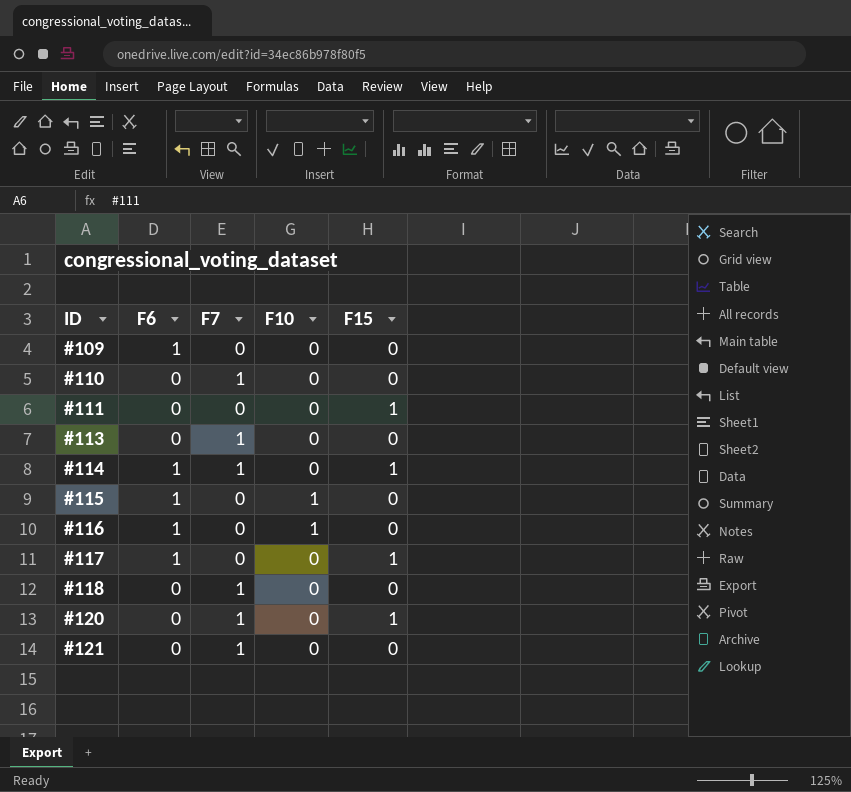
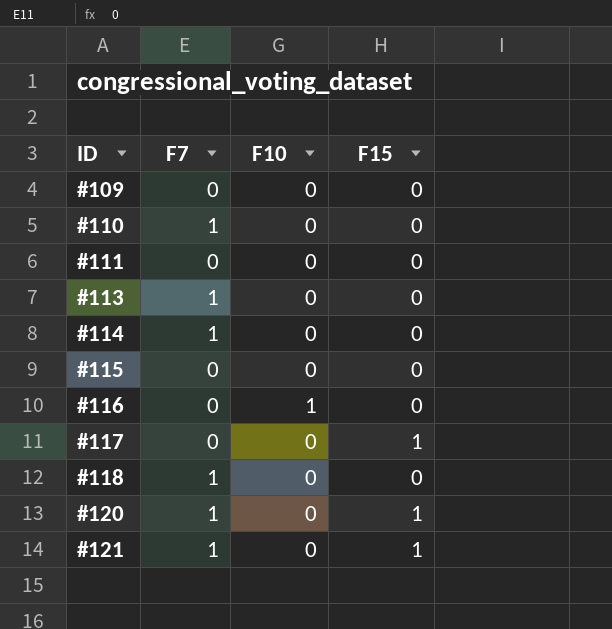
column F6 | position: 2 -> none
#111 | F15: 1 -> 0
#114 | F15: 1 -> 0
#115 | F10: 1 -> 0
#121 | F15: 0 -> 1

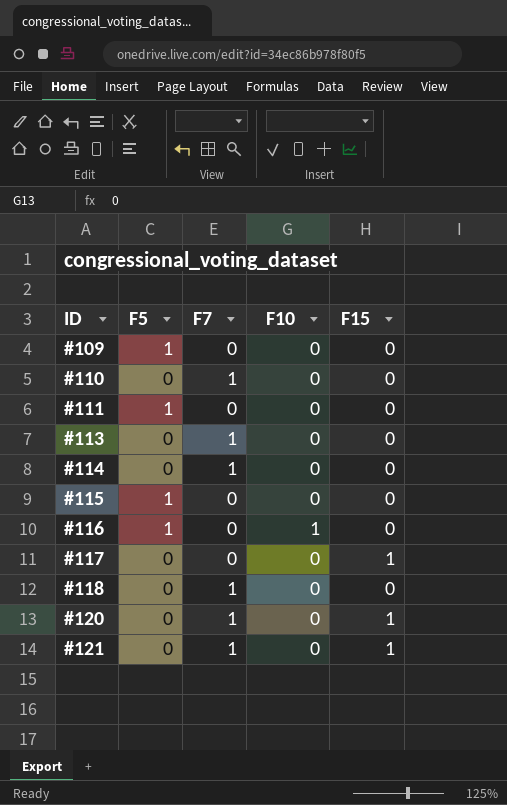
column F5 | position: none -> 2

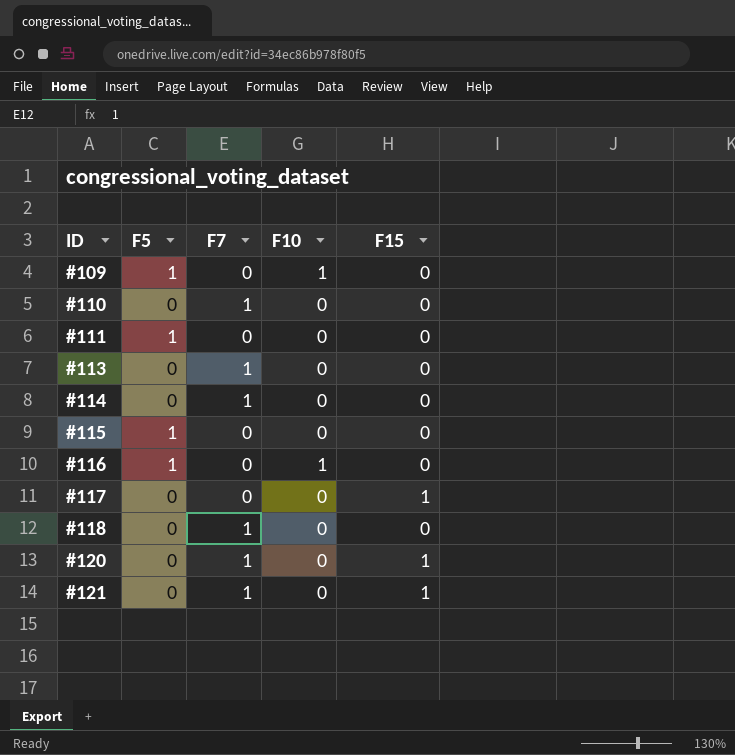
#109 | F10: 0 -> 1

